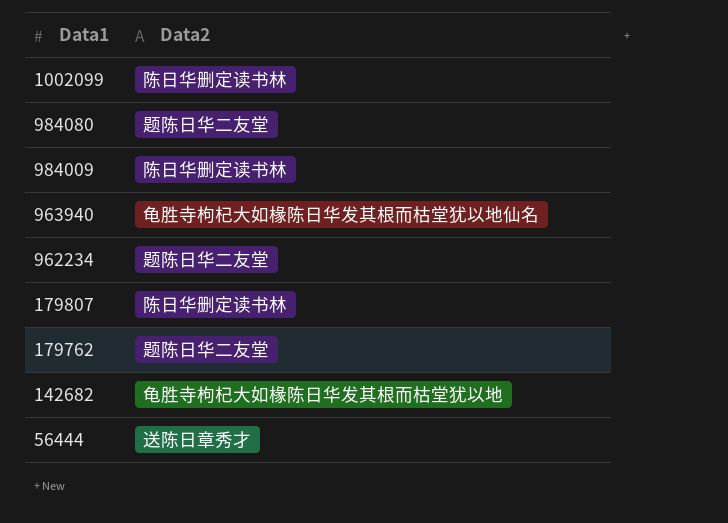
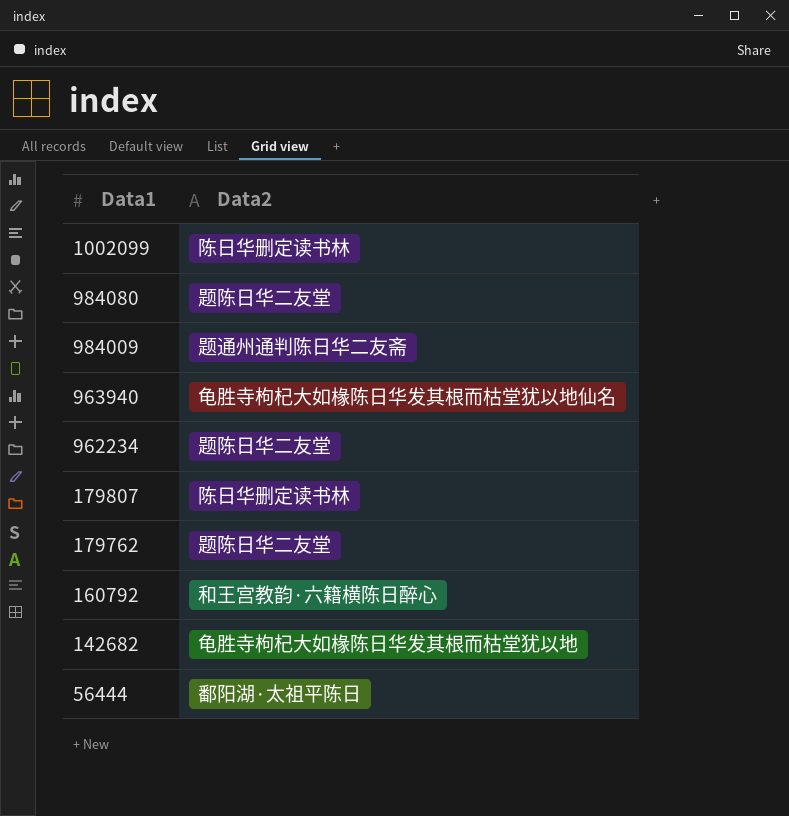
984009 | Data2: 陈日华删定读书林 -> 题通州通判陈日华二友斋
row 160792: none -> 和王宫教韵·六籍横陈日醉心
56444 | Data2: 送陈日章秀才 -> 鄱阳湖·太祖平陈日

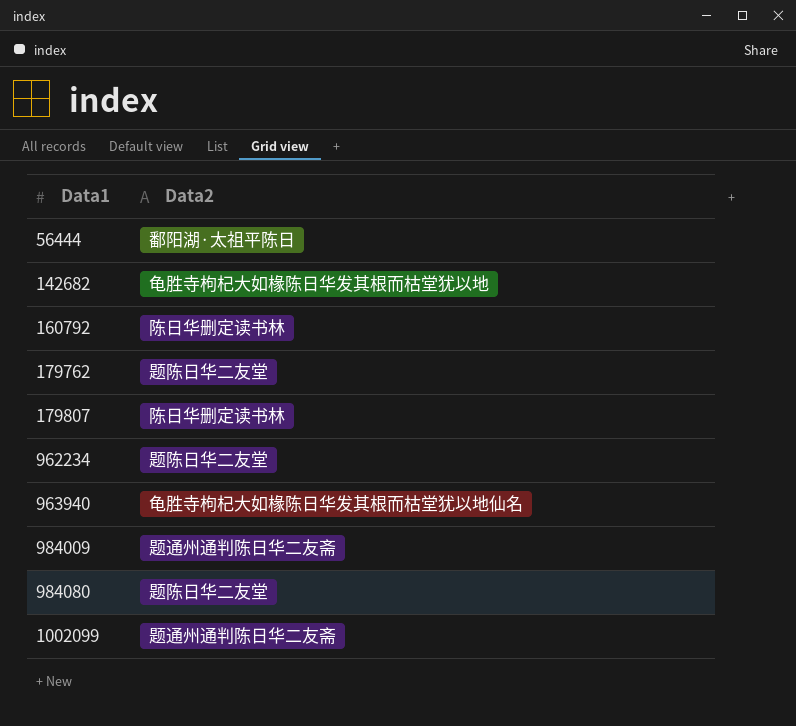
row order: Data1 descending -> Data1 ascending
160792 | Data2: 和王宫教韵·六籍横陈日醉心 -> 陈日华删定读书林
1002099 | Data2: 陈日华删定读书林 -> 题通州通判陈日华二友斋

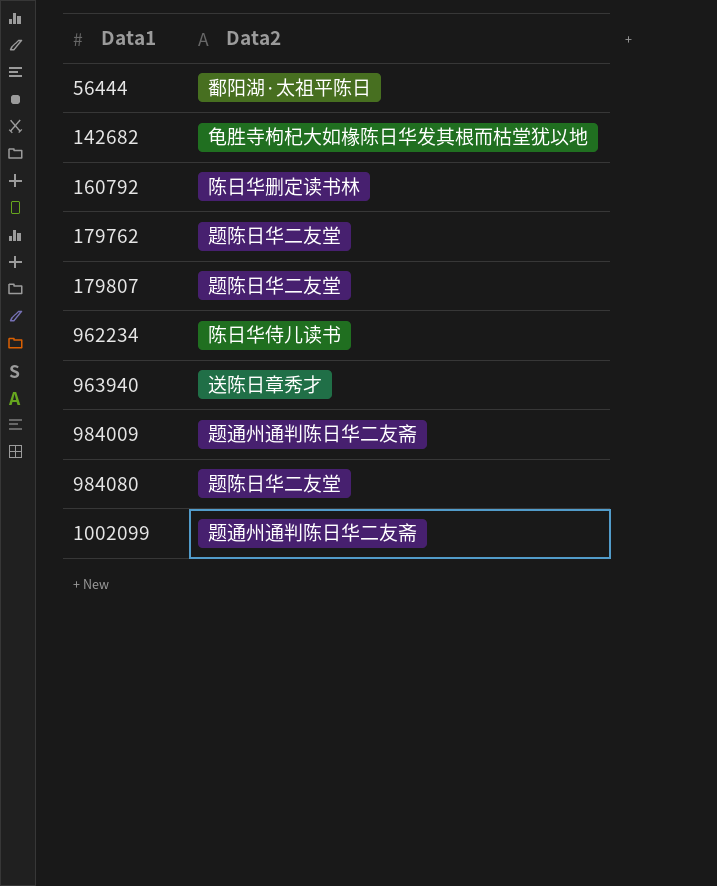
179807 | Data2: 陈日华删定读书林 -> 题陈日华二友堂
962234 | Data2: 题陈日华二友堂 -> 陈日华侍儿读书
963940 | Data2: 龟胜寺枸杞大如椽陈日华发其根而枯堂犹以地仙名 -> 送陈日章秀才

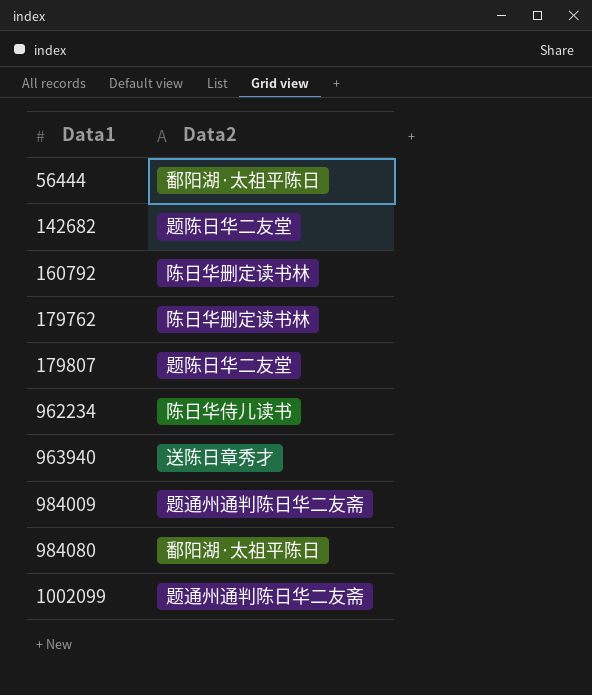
142682 | Data2: 龟胜寺枸杞大如椽陈日华发其根而枯堂犹以地 -> 题陈日华二友堂
179762 | Data2: 题陈日华二友堂 -> 陈日华删定读书林
984080 | Data2: 题陈日华二友堂 -> 鄱阳湖·太祖平陈日

